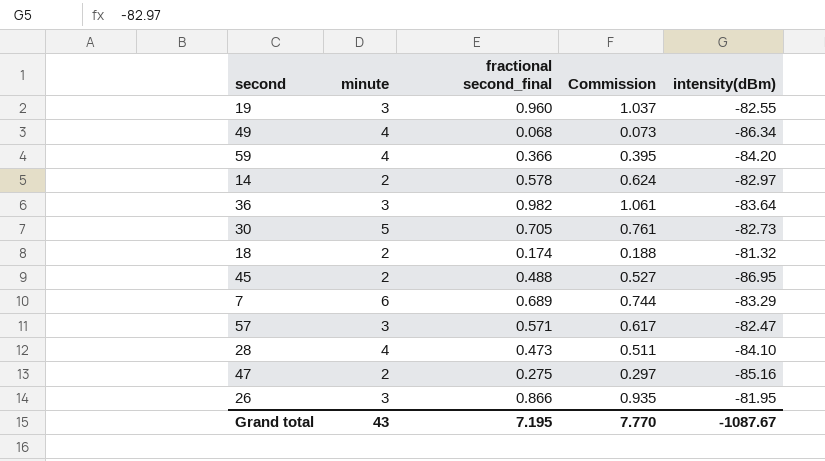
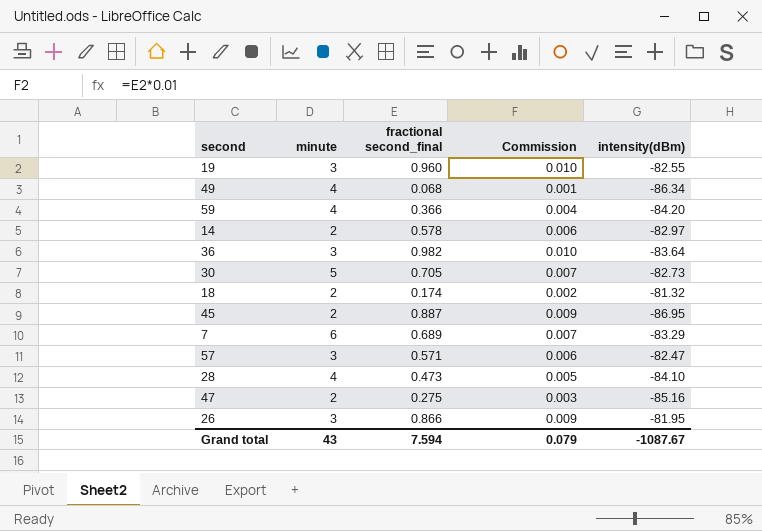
column Commission | formula: [fractional second_final] * 1.08 -> [fractional second_final] * 0.01
45 | fractional second_final: 0.488 -> 0.887
Grand total | fractional second_final: 7.195 -> 7.594
Grand total | Commission: 7.770 -> 0.079

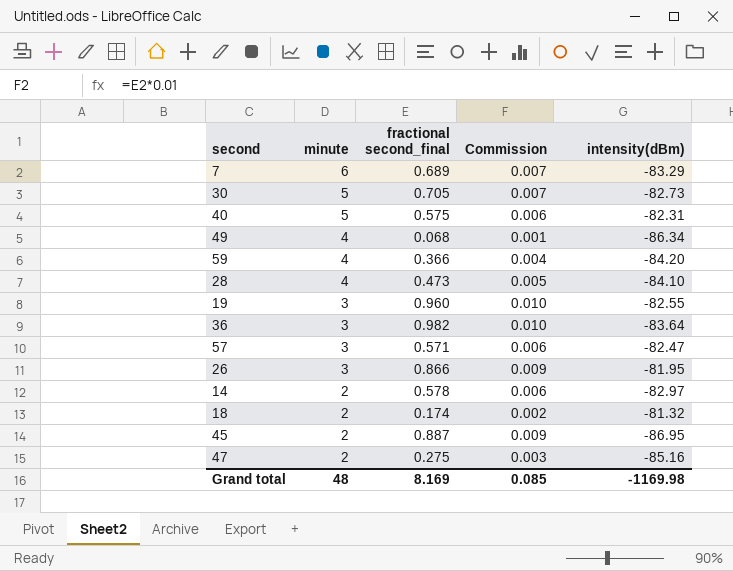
row order: none -> minute descending
row 40: none -> 5 | 0.575 | 0.006 | -82.31
Grand total | minute: 43 -> 48
Grand total | fractional second_final: 7.594 -> 8.169
Grand total | Commission: 0.079 -> 0.085
Grand total | intensity(dBm): -1087.67 -> -1169.98

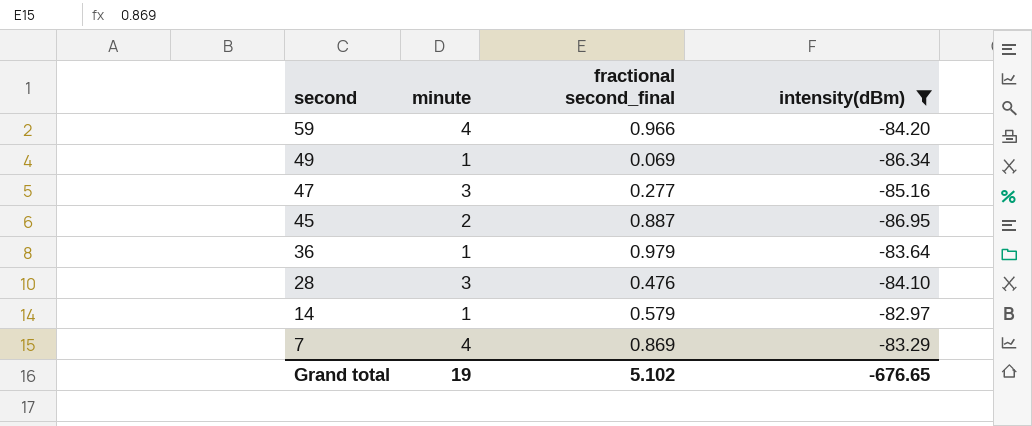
filter: none -> intensity(dBm) <= -82.97
row order: minute descending -> second descending
column Commission | formula: [fractional second_final] * 0.01 -> none
59 | fractional second_final: 0.366 -> 0.966
49 | minute: 4 -> 1
49 | fractional second_final: 0.068 -> 0.069
47 | minute: 2 -> 3
47 | fractional second_final: 0.275 -> 0.277
36 | minute: 3 -> 1
36 | fractional second_final: 0.982 -> 0.979
28 | minute: 4 -> 3
28 | fractional second_final: 0.473 -> 0.476
14 | minute: 2 -> 1
14 | fractional second_final: 0.578 -> 0.579
7 | minute: 6 -> 4
7 | fractional second_final: 0.689 -> 0.869
Grand total | minute: 48 -> 19
Grand total | fractional second_final: 8.169 -> 5.102
Grand total | intensity(dBm): -1169.98 -> -676.65

